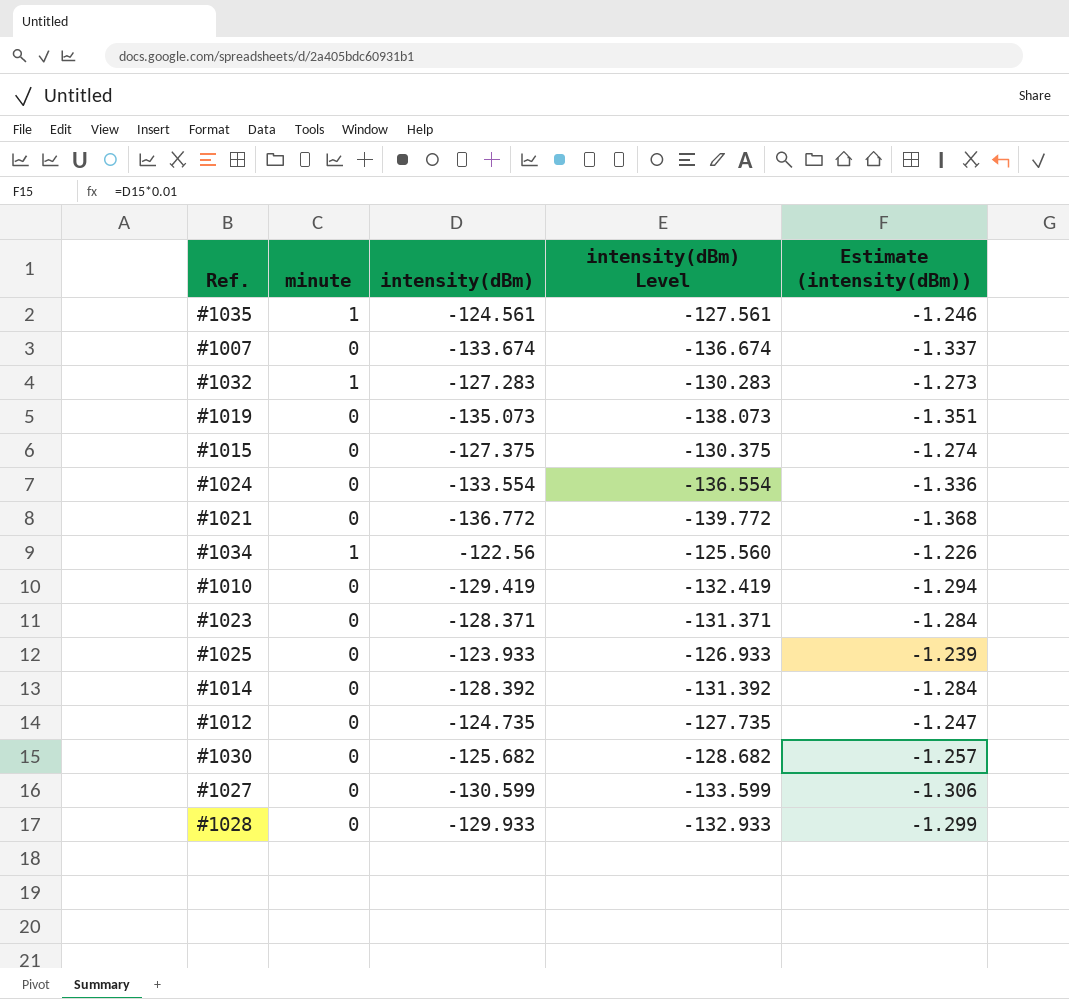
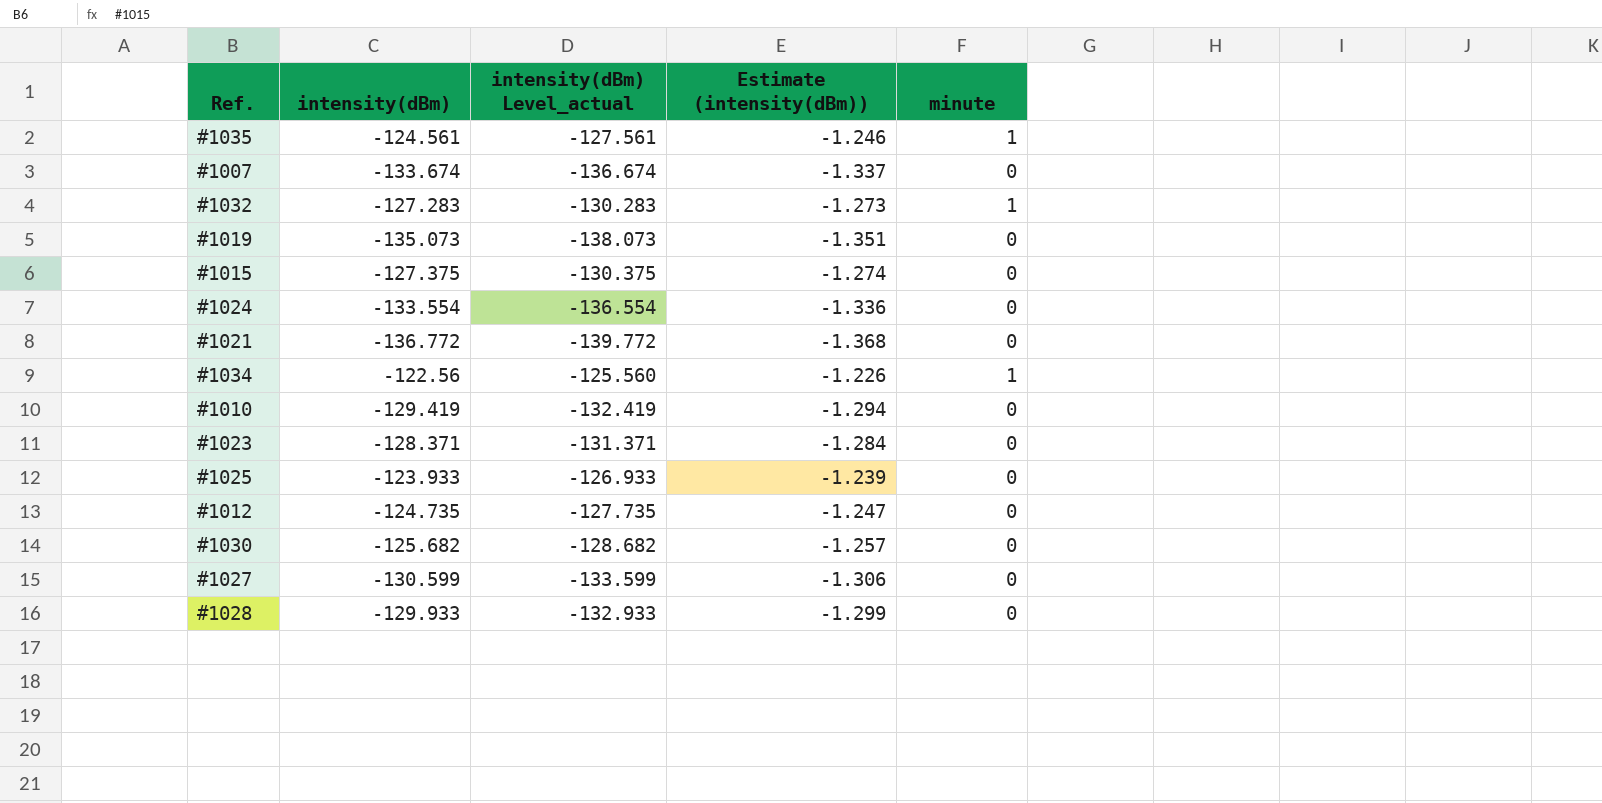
column name: intensity(dBm) Level -> intensity(dBm) Level_actual
column minute | position: 2 -> 5
row #1014: 0 | -128.392 | -131.392 | -1.284 -> none

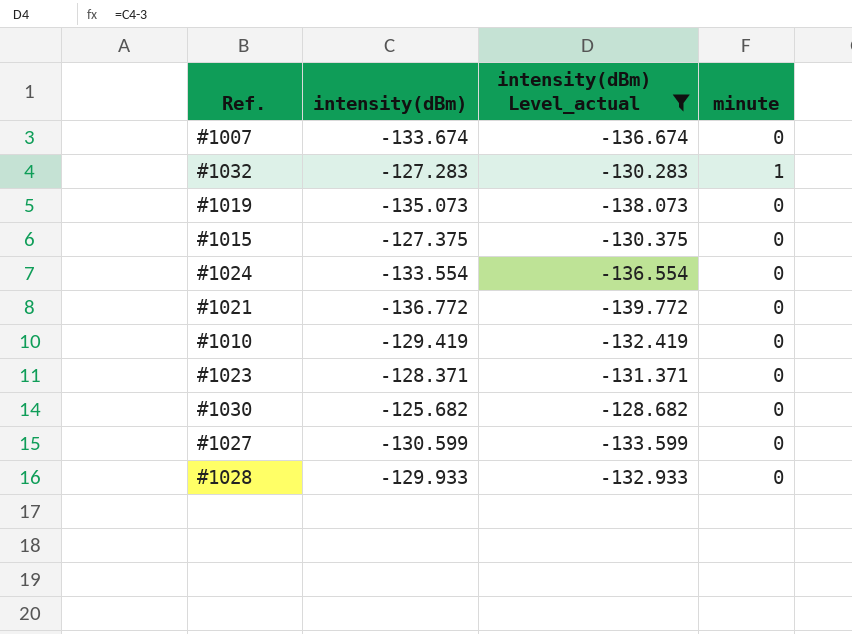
filter: none -> intensity(dBm) Level_actual <= -128.682
column Estimate (intensity(dBm)) | formula: [intensity(dBm)] * 0.01 -> none

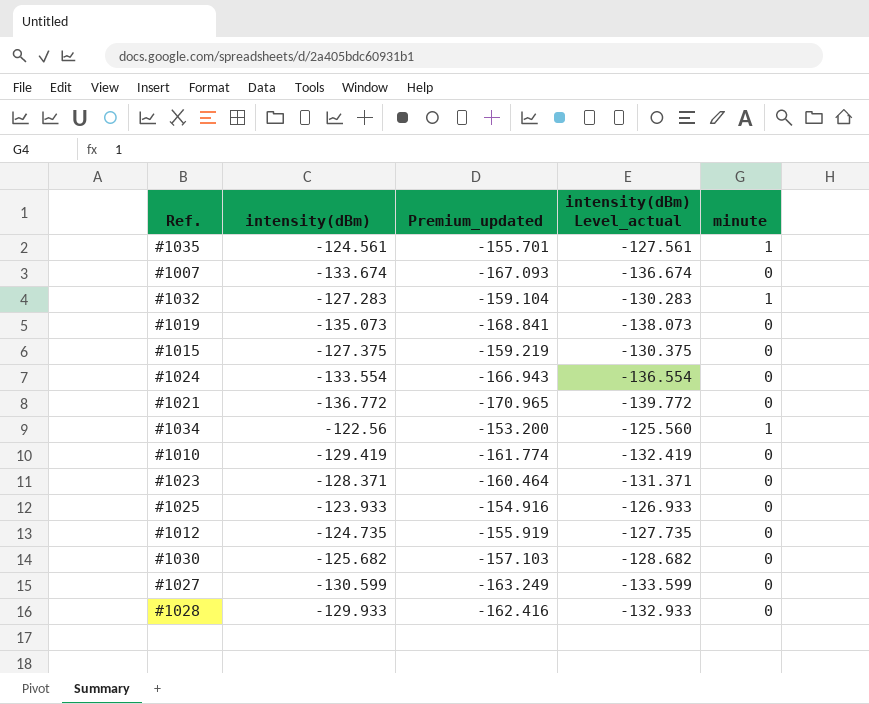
filter: intensity(dBm) Level_actual <= -128.682 -> none
column Premium_updated | formula: none -> [intensity(dBm)] * 1.25

